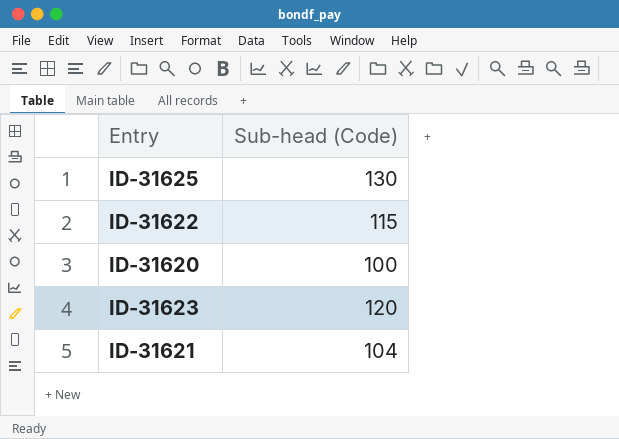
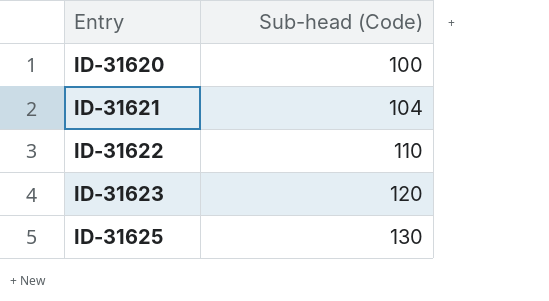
row order: none -> Entry ascending
ID-31622 | Sub-head (Code): 115 -> 110

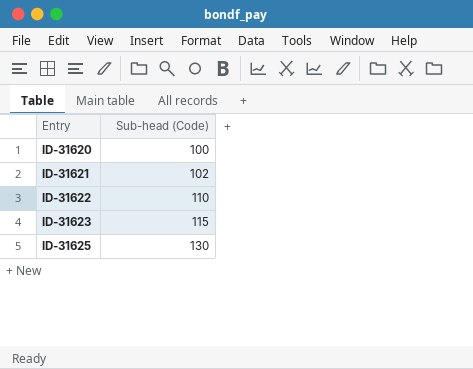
ID-31621 | Sub-head (Code): 104 -> 102
ID-31623 | Sub-head (Code): 120 -> 115

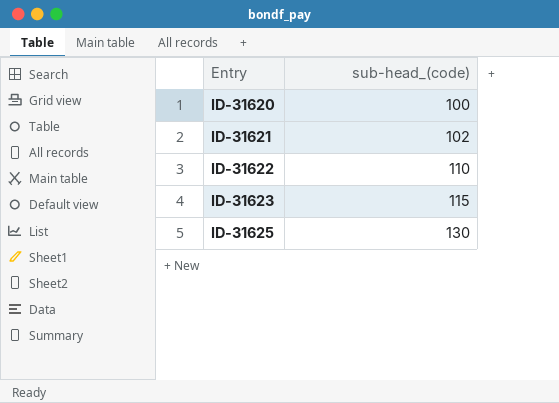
column name: Sub-head (Code) -> sub-head_(code)

